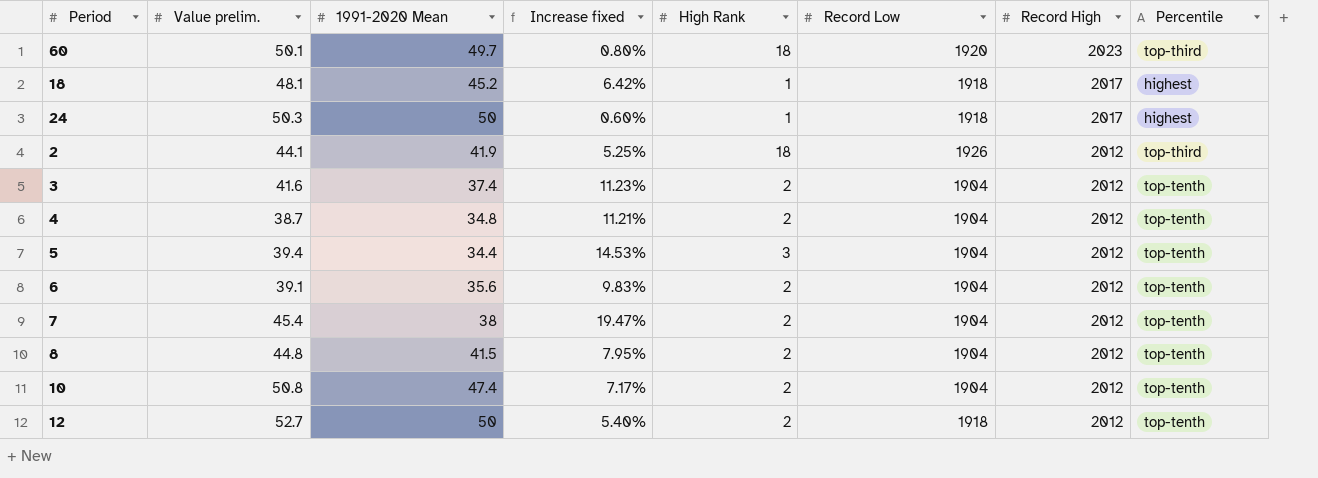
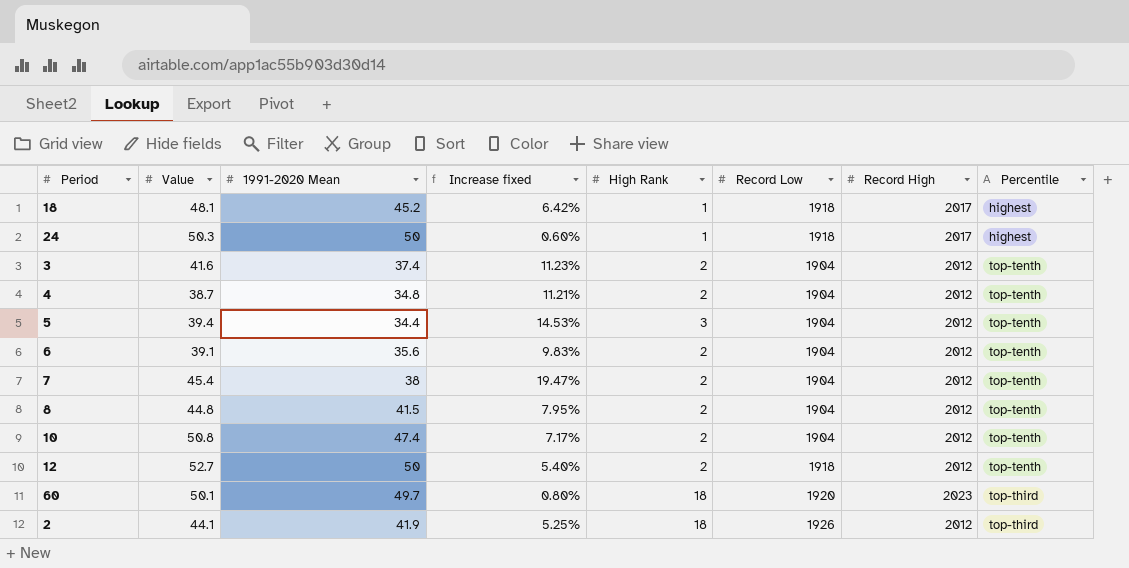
row order: Record High descending -> Percentile ascending
column name: Value prelim. -> Value

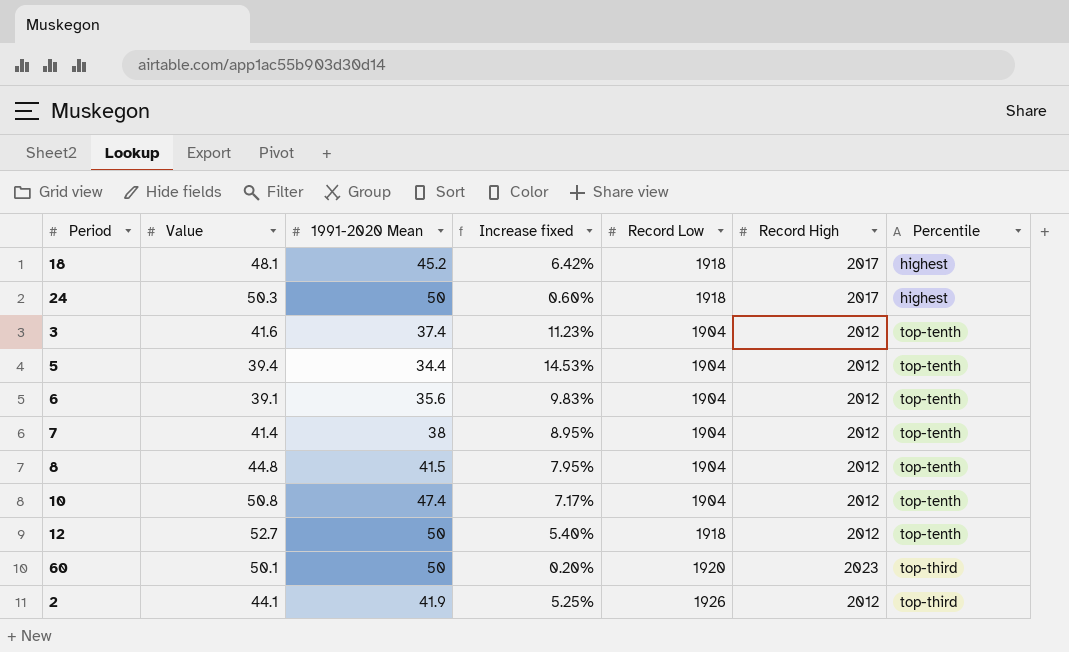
column High Rank | position: 5 -> none
row 4: 38.7 | 34.8 | 11.21% | 2 | 1904 | 2012 | top-tenth -> none
7 | Value: 45.4 -> 41.4
7 | Increase fixed: 19.47% -> 8.95%
60 | 1991-2020 Mean: 49.7 -> 50
60 | Increase fixed: 0.80% -> 0.20%

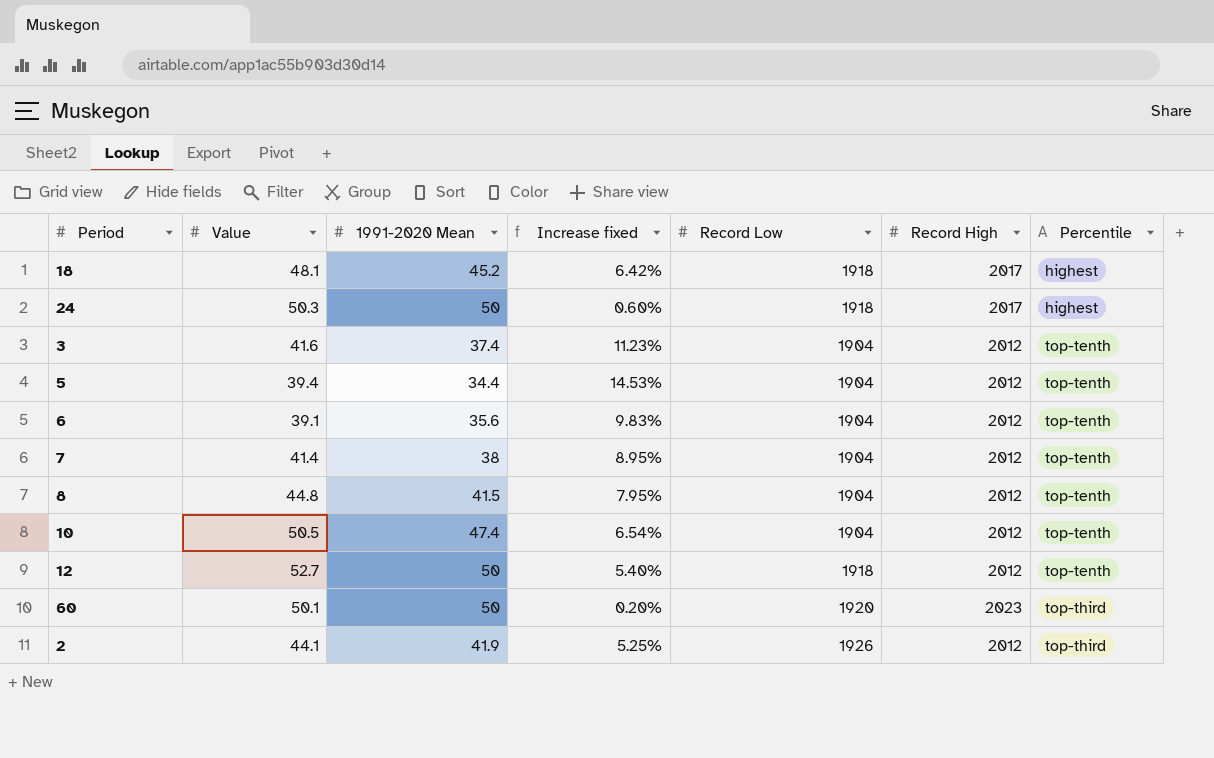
10 | Value: 50.8 -> 50.5
10 | Increase fixed: 7.17% -> 6.54%

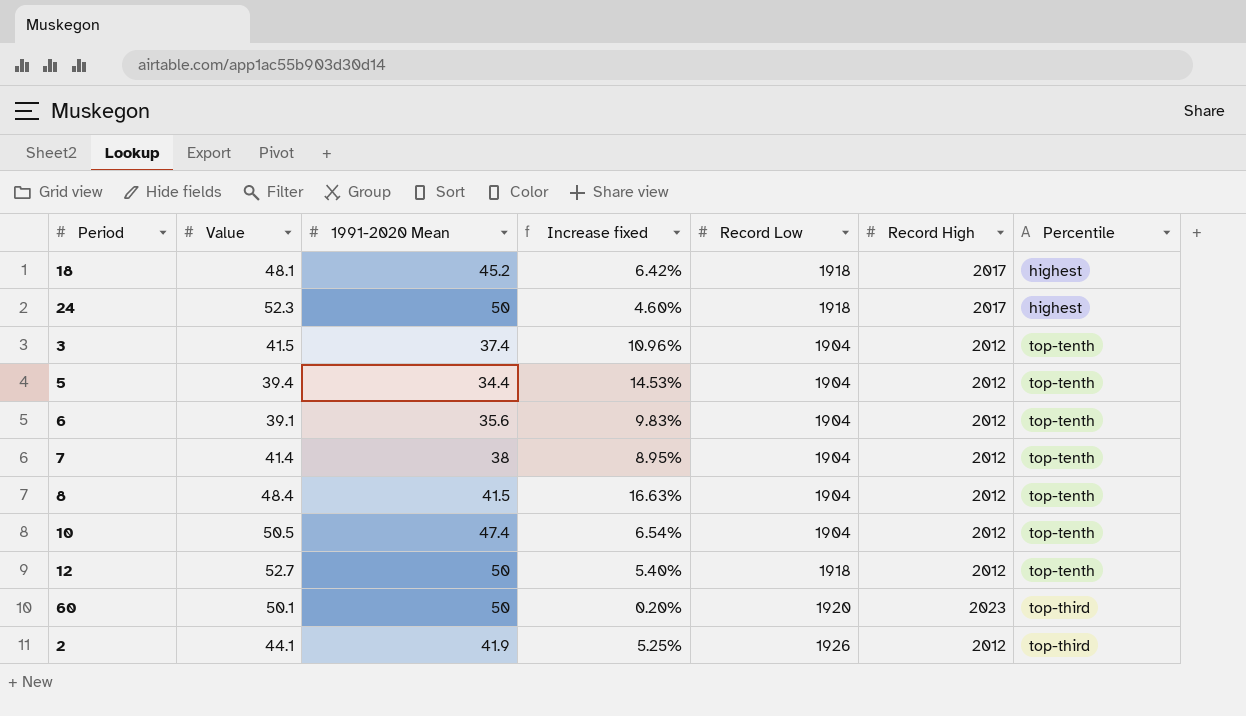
24 | Value: 50.3 -> 52.3
24 | Increase fixed: 0.60% -> 4.60%
3 | Value: 41.6 -> 41.5
3 | Increase fixed: 11.23% -> 10.96%
8 | Value: 44.8 -> 48.4
8 | Increase fixed: 7.95% -> 16.63%

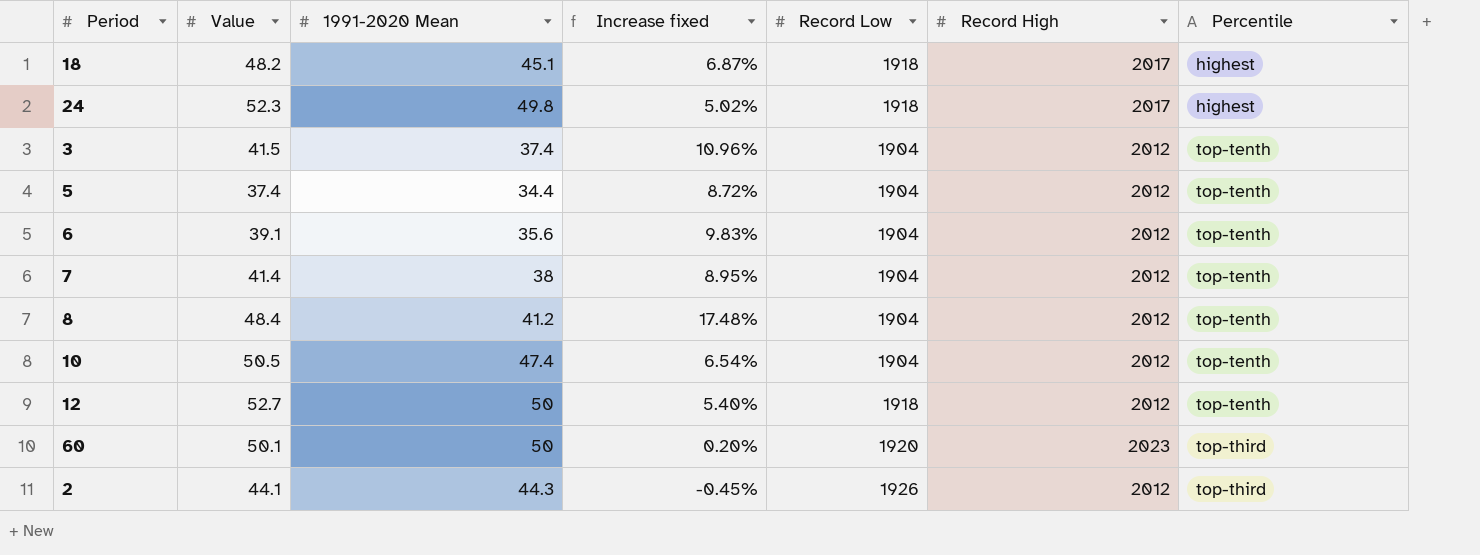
18 | Value: 48.1 -> 48.2
18 | 1991-2020 Mean: 45.2 -> 45.1
18 | Increase fixed: 6.42% -> 6.87%
24 | 1991-2020 Mean: 50 -> 49.8
24 | Increase fixed: 4.60% -> 5.02%
5 | Value: 39.4 -> 37.4
5 | Increase fixed: 14.53% -> 8.72%
8 | 1991-2020 Mean: 41.5 -> 41.2
8 | Increase fixed: 16.63% -> 17.48%
2 | 1991-2020 Mean: 41.9 -> 44.3
2 | Increase fixed: 5.25% -> -0.45%

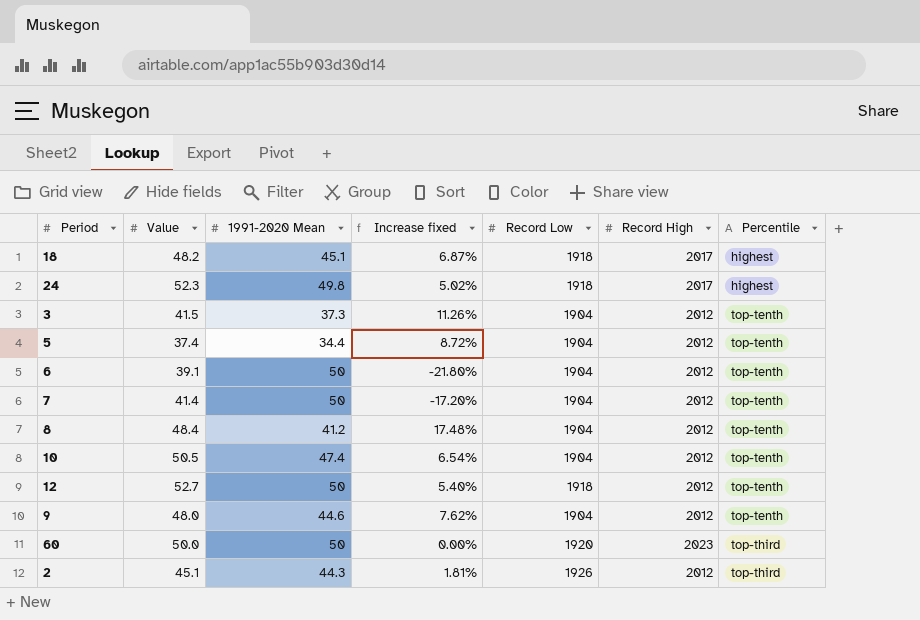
3 | 1991-2020 Mean: 37.4 -> 37.3
3 | Increase fixed: 10.96% -> 11.26%
6 | 1991-2020 Mean: 35.6 -> 50
6 | Increase fixed: 9.83% -> -21.80%
7 | 1991-2020 Mean: 38 -> 50
7 | Increase fixed: 8.95% -> -17.20%
row 9: none -> 48.0 | 44.6 | 7.62% | 1904 | 2012 | top-tenth
60 | Value: 50.1 -> 50.0
60 | Increase fixed: 0.20% -> 0.00%
2 | Value: 44.1 -> 45.1
2 | Increase fixed: -0.45% -> 1.81%

